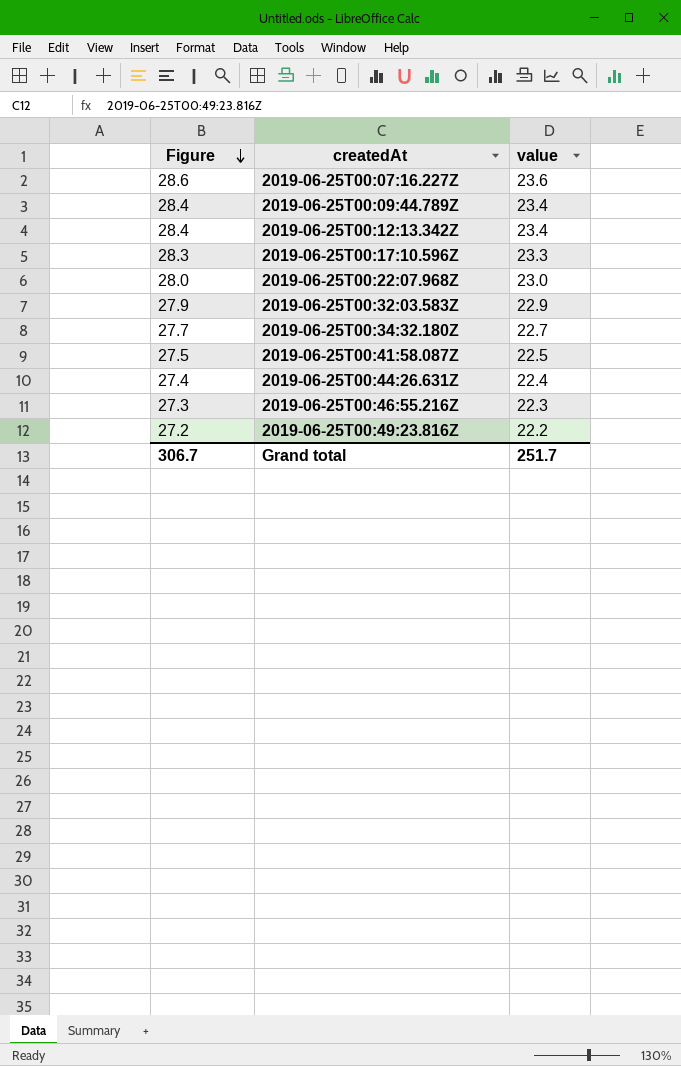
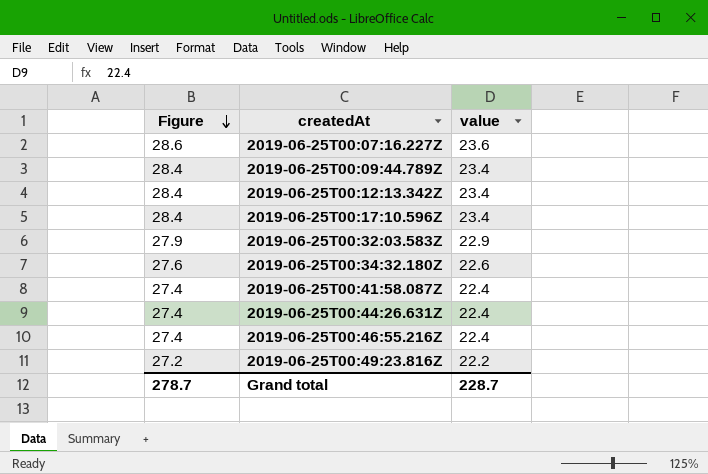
row 2019-06-25T00:22:07.968Z: 28.0 | 23.0 -> none
2019-06-25T00:17:10.596Z | Figure: 28.3 -> 28.4
2019-06-25T00:17:10.596Z | value: 23.3 -> 23.4
2019-06-25T00:34:32.180Z | Figure: 27.7 -> 27.6
2019-06-25T00:34:32.180Z | value: 22.7 -> 22.6
2019-06-25T00:41:58.087Z | Figure: 27.5 -> 27.4
2019-06-25T00:41:58.087Z | value: 22.5 -> 22.4
2019-06-25T00:46:55.216Z | Figure: 27.3 -> 27.4
2019-06-25T00:46:55.216Z | value: 22.3 -> 22.4
Grand total | Figure: 306.7 -> 278.7
Grand total | value: 251.7 -> 228.7

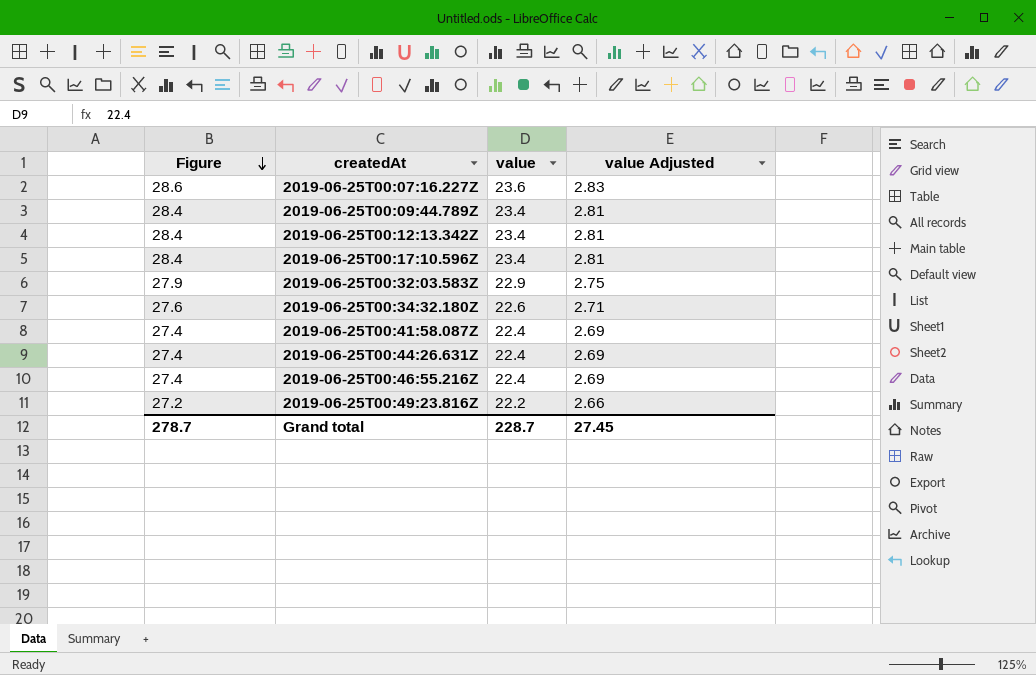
column value Adjusted | formula: none -> [value] * 0.12

